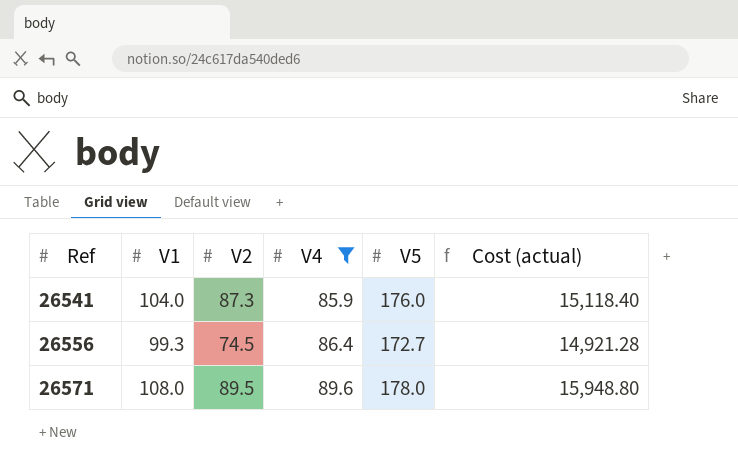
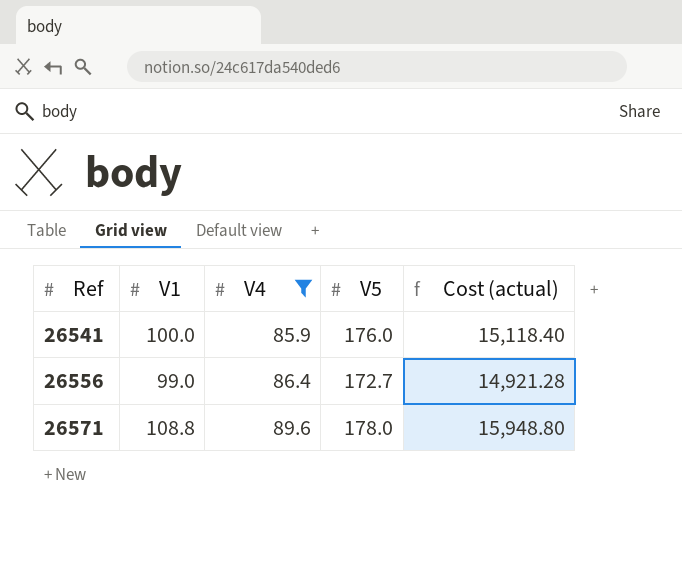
column V2 | position: 3 -> none
26541 | V1: 104.0 -> 100.0
26556 | V1: 99.3 -> 99.0
26571 | V1: 108.0 -> 108.8

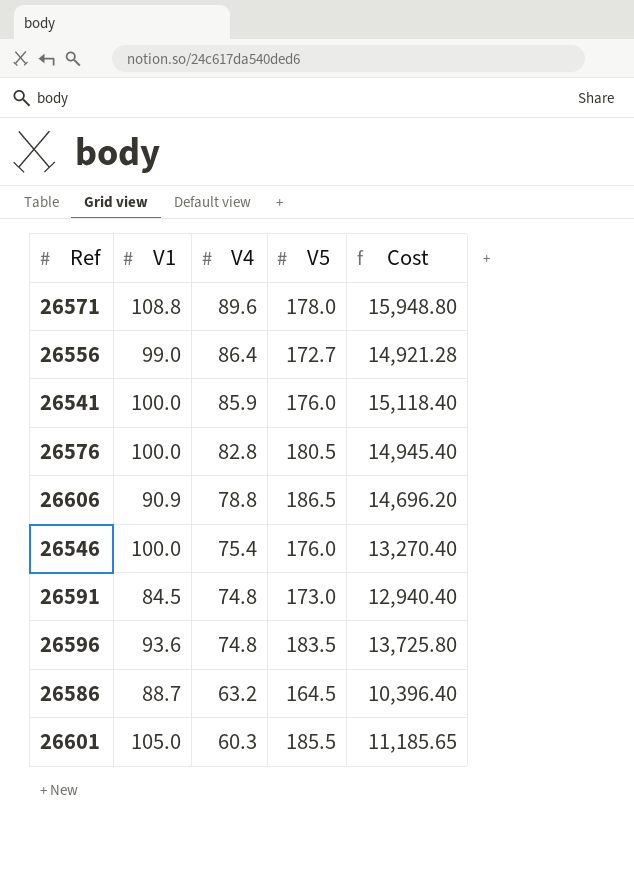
filter: V4 >= 85.9 -> none
row order: Ref ascending -> V4 descending
column name: Cost (actual) -> Cost

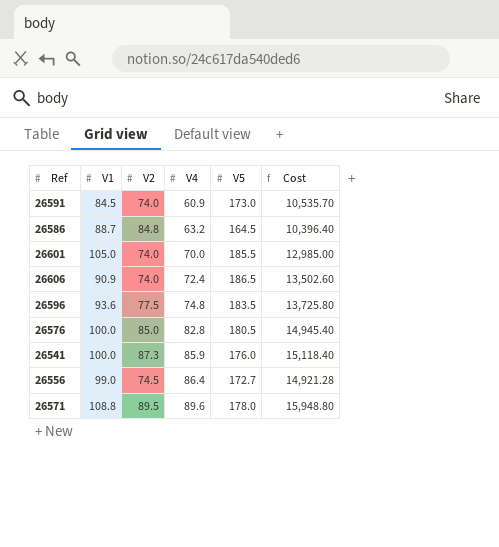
row order: V4 descending -> V4 ascending
column V2 | position: none -> 3
row 26546: 100.0 | 75.4 | 176.0 | 13,270.40 -> none
26591 | V4: 74.8 -> 60.9
26591 | Cost: 12,940.40 -> 10,535.70
26601 | V4: 60.3 -> 70.0
26601 | Cost: 11,185.65 -> 12,985.00
26606 | V4: 78.8 -> 72.4
26606 | Cost: 14,696.20 -> 13,502.60

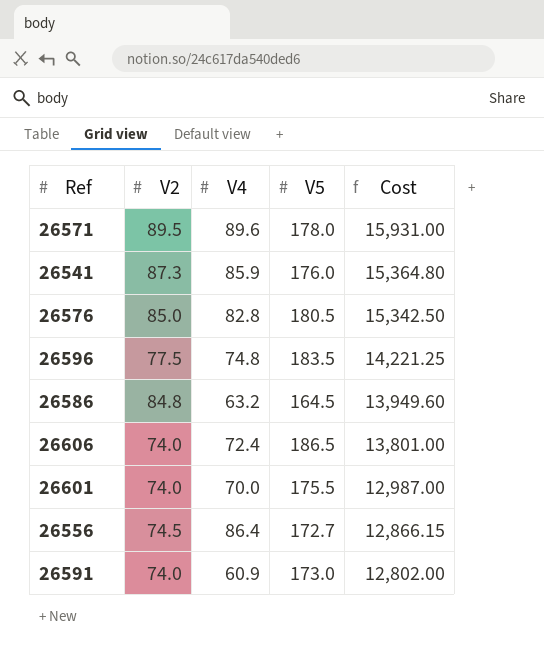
row order: V4 ascending -> Cost descending
column V1 | position: 2 -> none
column Cost | formula: [V4] * [V5] -> [V2] * [V5]
26601 | V5: 185.5 -> 175.5

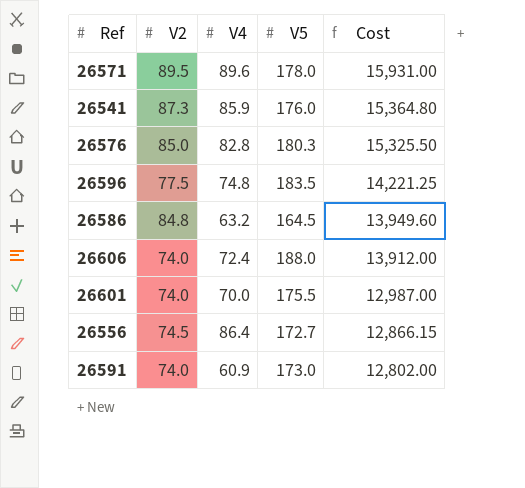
26576 | V5: 180.5 -> 180.3
26576 | Cost: 15,342.50 -> 15,325.50
26606 | V5: 186.5 -> 188.0
26606 | Cost: 13,801.00 -> 13,912.00

